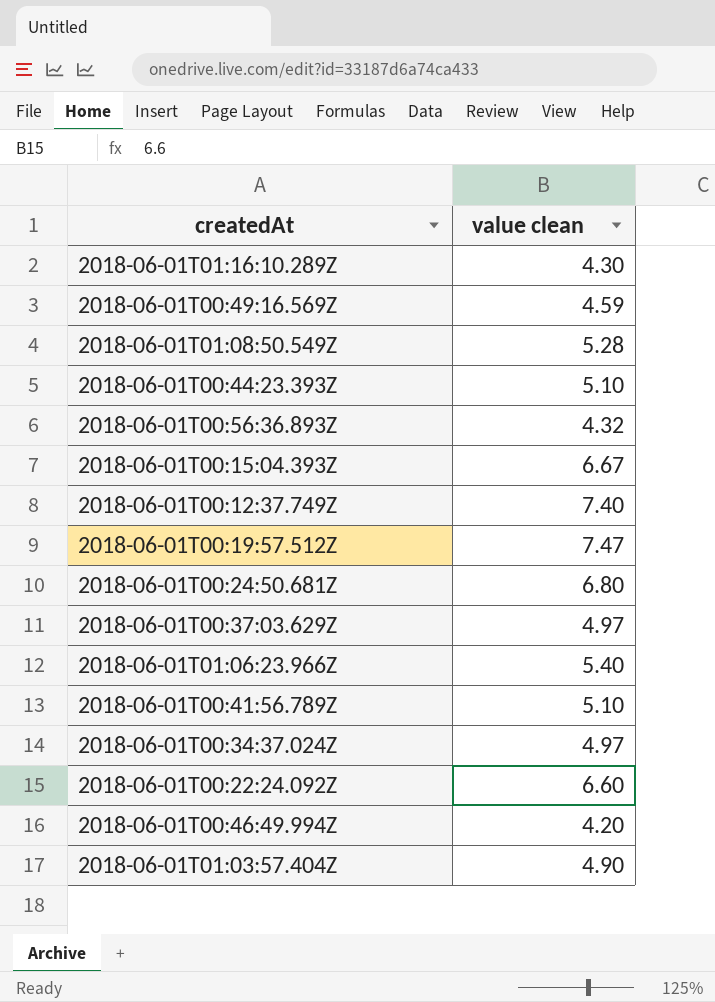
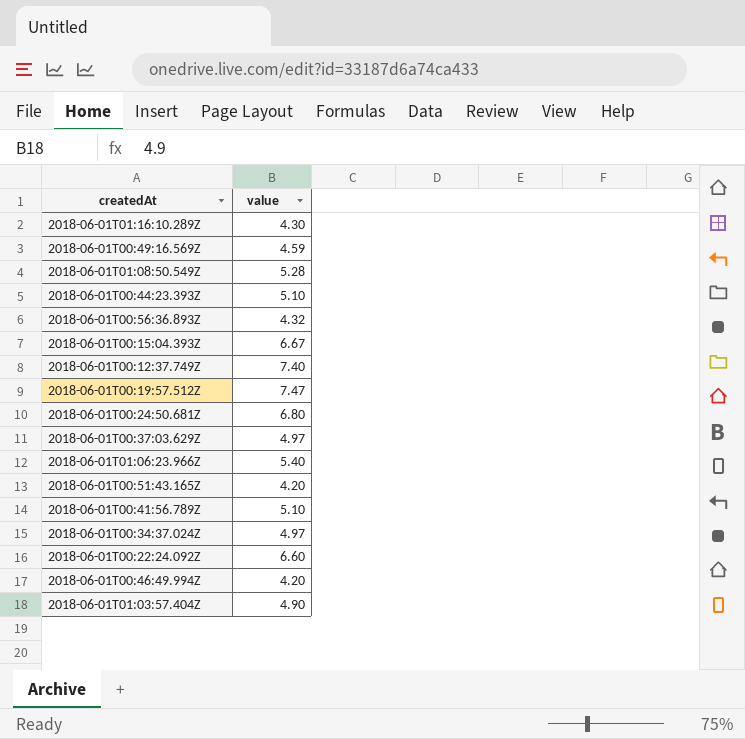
column name: value clean -> value
row 2018-06-01T00:51:43.165Z: none -> 4.20

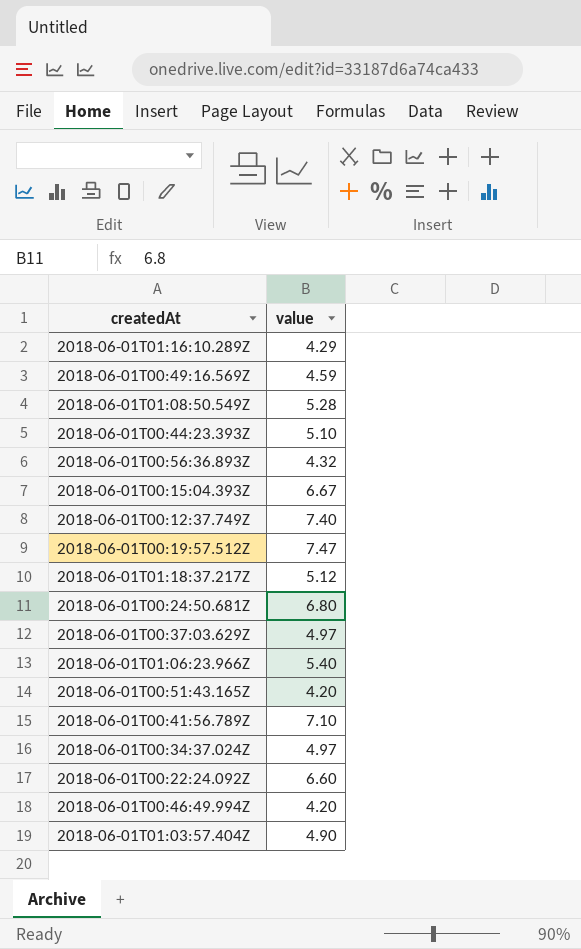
2018-06-01T01:16:10.289Z | value: 4.30 -> 4.29
row 2018-06-01T01:18:37.217Z: none -> 5.12
2018-06-01T00:41:56.789Z | value: 5.10 -> 7.10

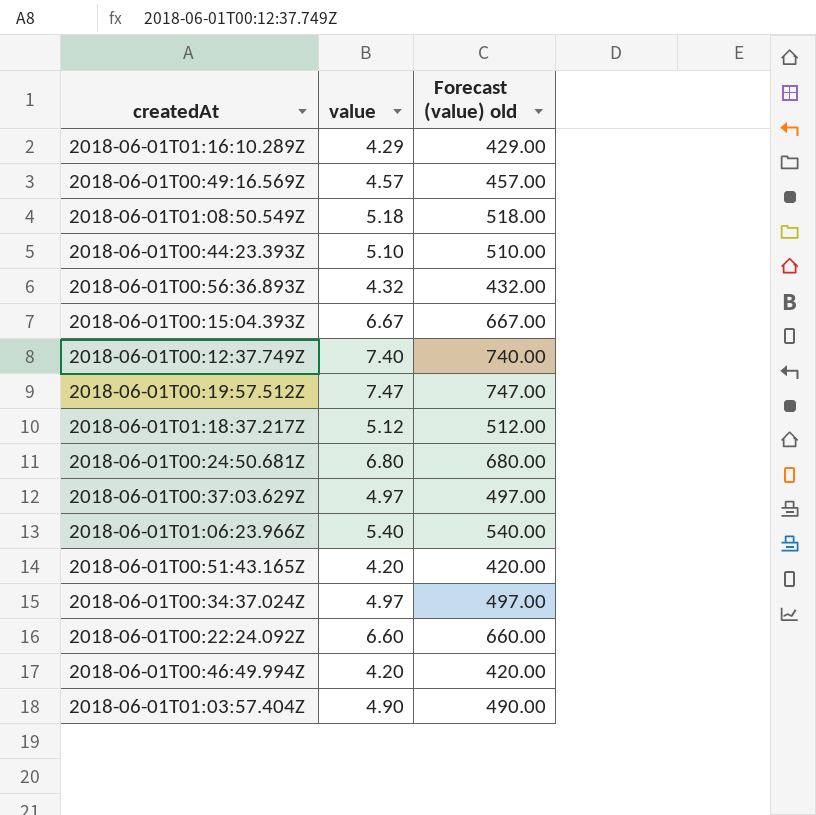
column Forecast (value) old | formula: none -> [value] * 100
row 2018-06-01T00:41:56.789Z: 7.10 -> none
2018-06-01T00:49:16.569Z | value: 4.59 -> 4.57
2018-06-01T01:08:50.549Z | value: 5.28 -> 5.18

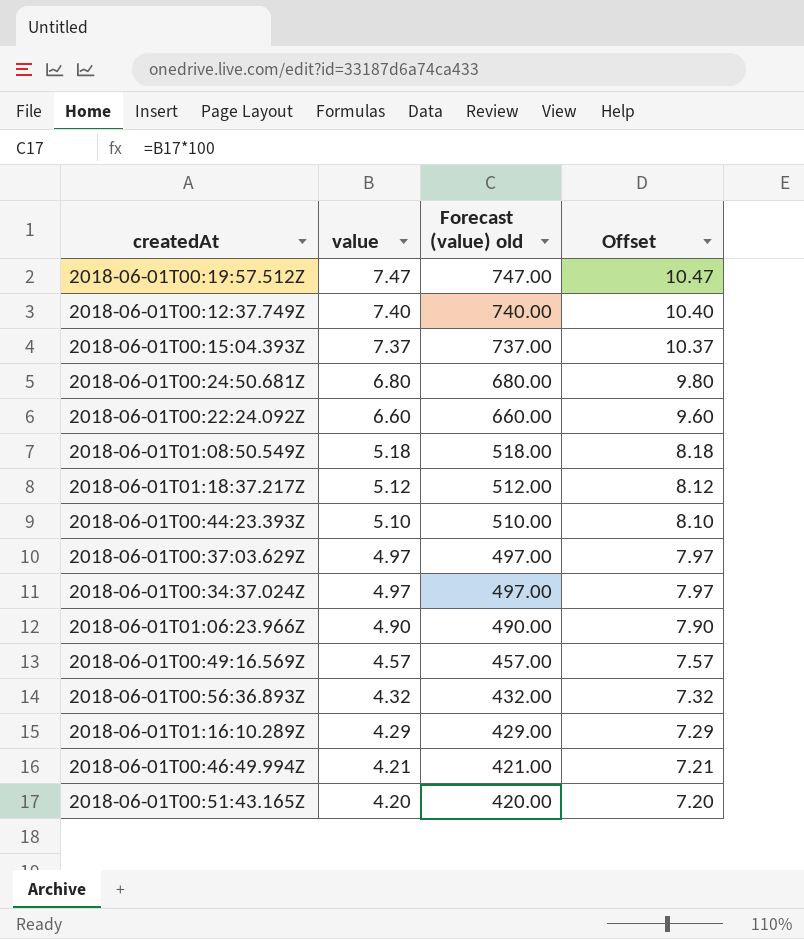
row order: none -> value descending
column Offset | formula: none -> [value] + 3
row 2018-06-01T01:03:57.404Z: 4.90 | 490.00 -> none
2018-06-01T00:15:04.393Z | value: 6.67 -> 7.37
2018-06-01T00:15:04.393Z | Forecast (value) old: 667.00 -> 737.00
2018-06-01T01:06:23.966Z | value: 5.40 -> 4.90
2018-06-01T01:06:23.966Z | Forecast (value) old: 540.00 -> 490.00
2018-06-01T00:46:49.994Z | value: 4.20 -> 4.21
2018-06-01T00:46:49.994Z | Forecast (value) old: 420.00 -> 421.00

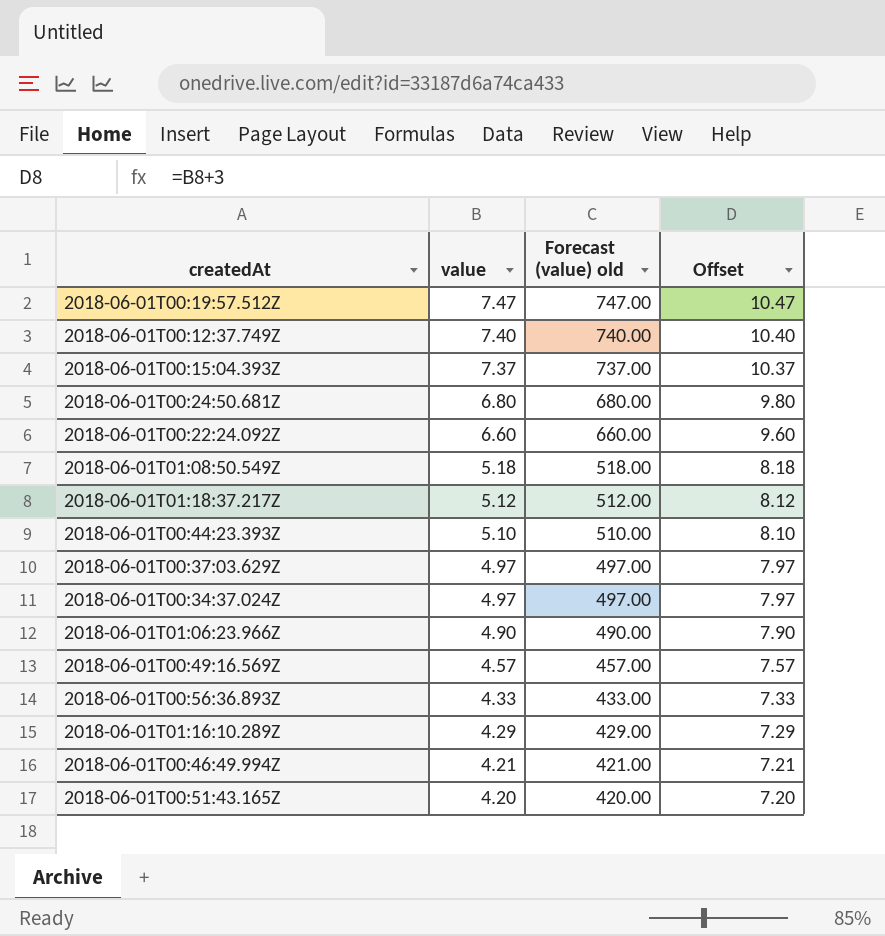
2018-06-01T00:56:36.893Z | value: 4.32 -> 4.33
2018-06-01T00:56:36.893Z | Forecast (value) old: 432.00 -> 433.00
2018-06-01T00:56:36.893Z | Offset: 7.32 -> 7.33

